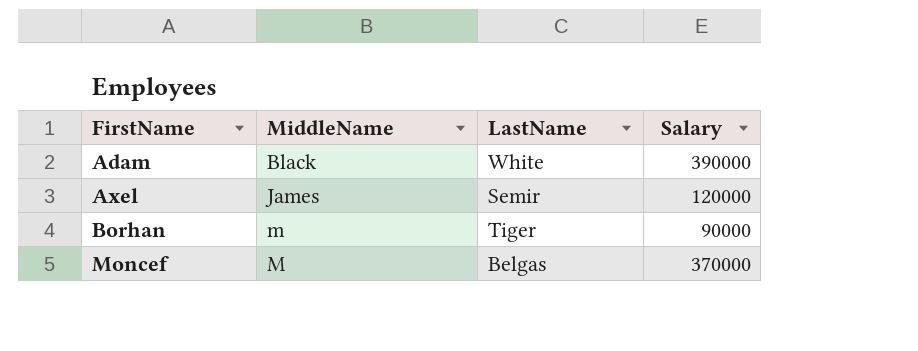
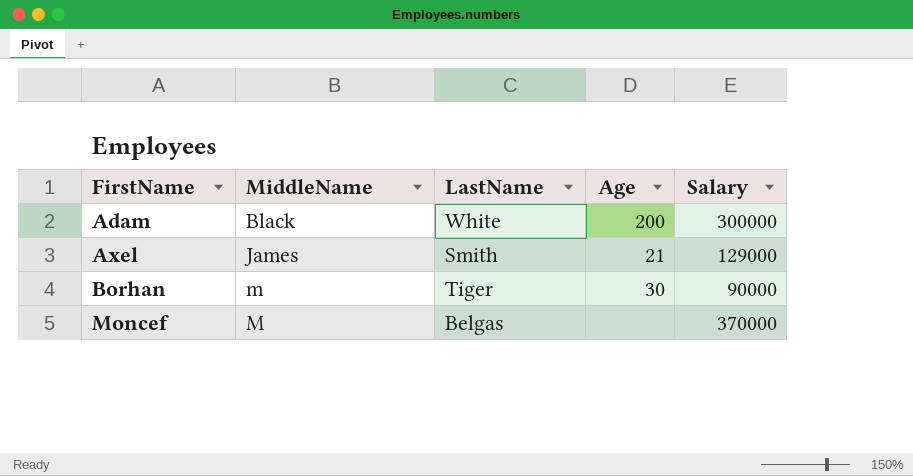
column Age | position: none -> 4
Adam | Salary: 390000 -> 300000
Axel | LastName: Semir -> Smith
Axel | Salary: 120000 -> 129000

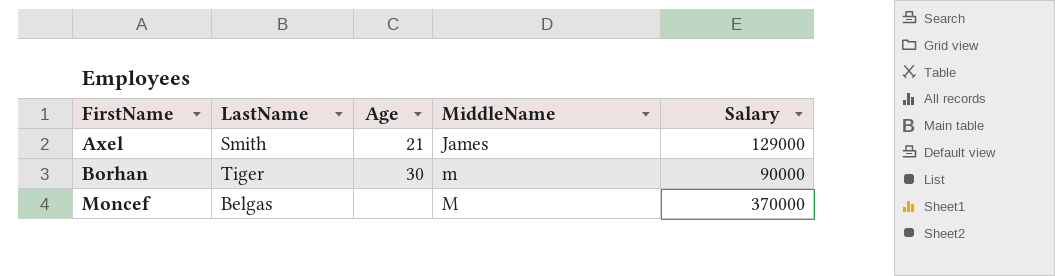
column MiddleName | position: 2 -> 4
row Adam: Black | White | 200 | 300000 -> none

